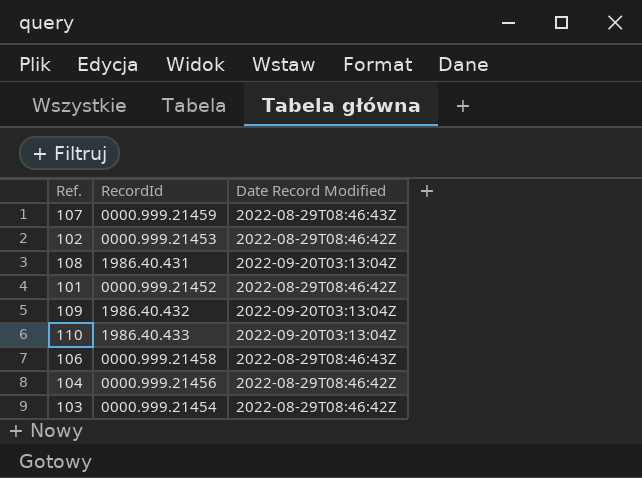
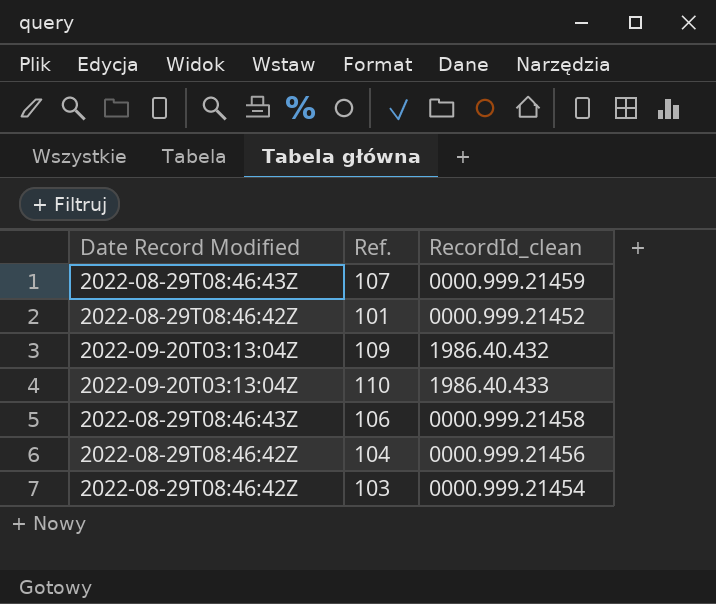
column Date Record Modified | position: 3 -> 1
column name: RecordId -> RecordId_clean
row 102: 0000.999.21453 | 2022-08-29T08:46:42Z -> none
row 108: 1986.40.431 | 2022-09-20T03:13:04Z -> none

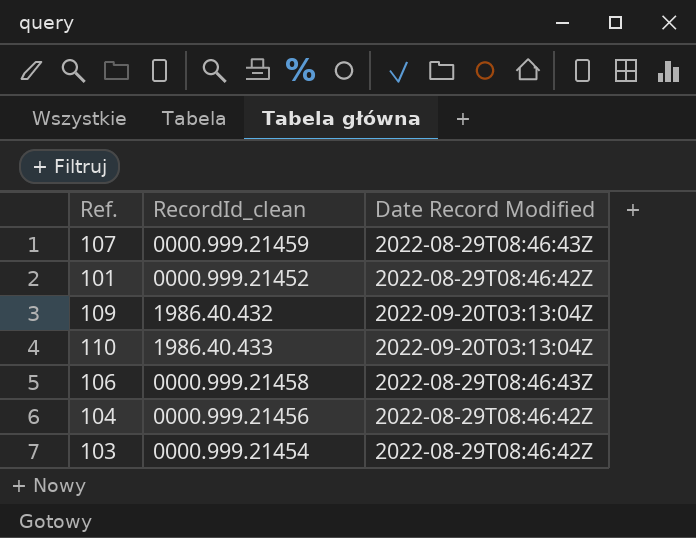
column Date Record Modified | position: 1 -> 3

